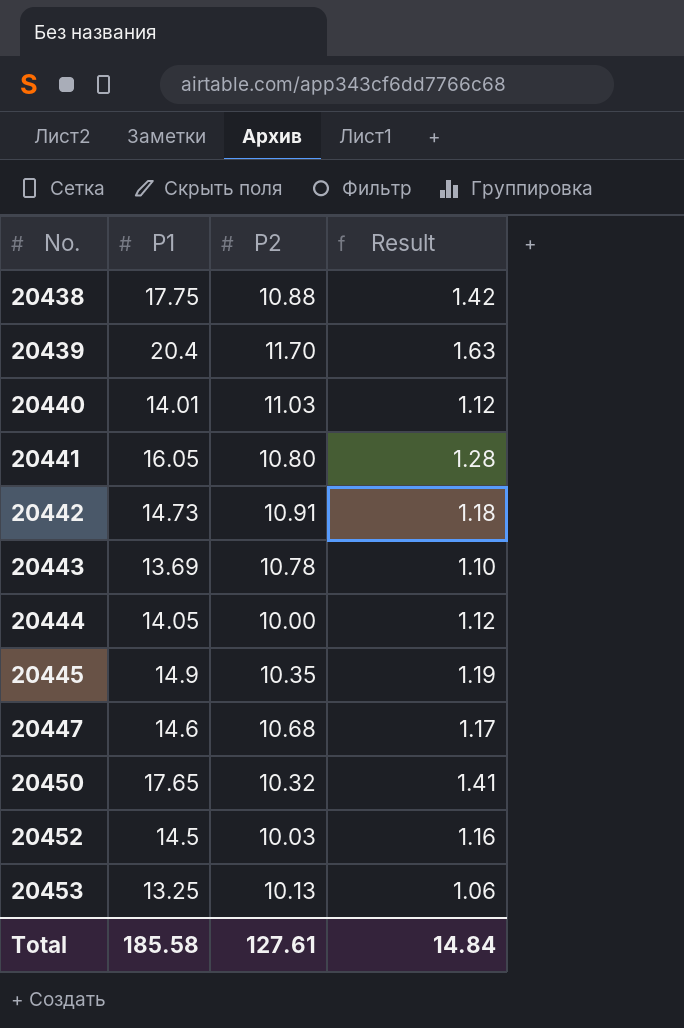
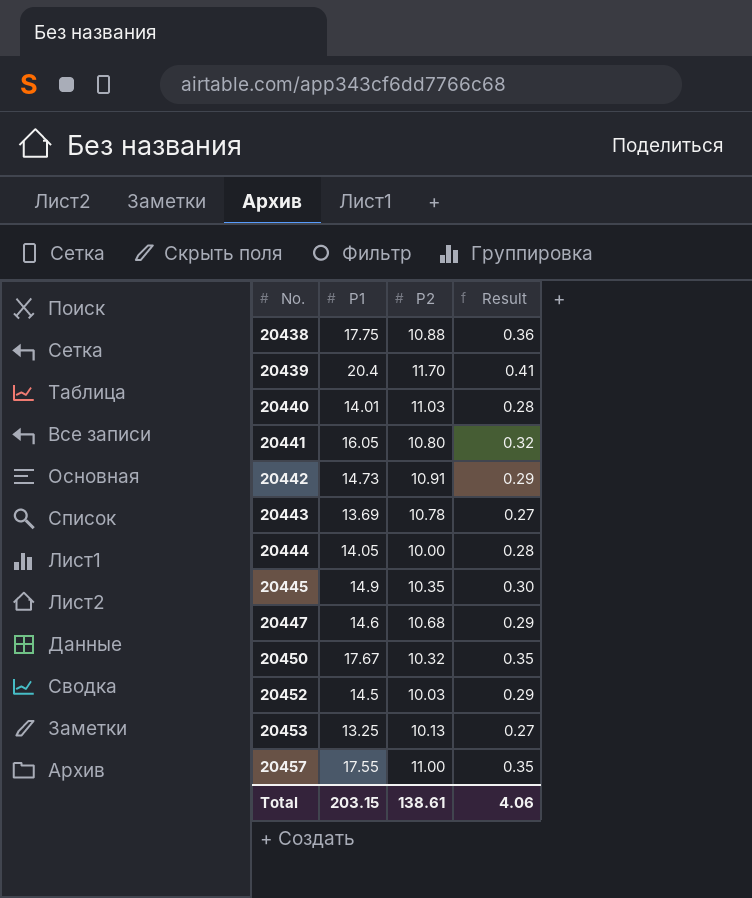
column Result | formula: [P1] * 0.08 -> [P1] * 0.02
20450 | P1: 17.65 -> 17.67
row 20457: none -> 17.55 | 11.00 | 0.35
Total | P1: 185.58 -> 203.15
Total | P2: 127.61 -> 138.61
Total | Result: 14.84 -> 4.06

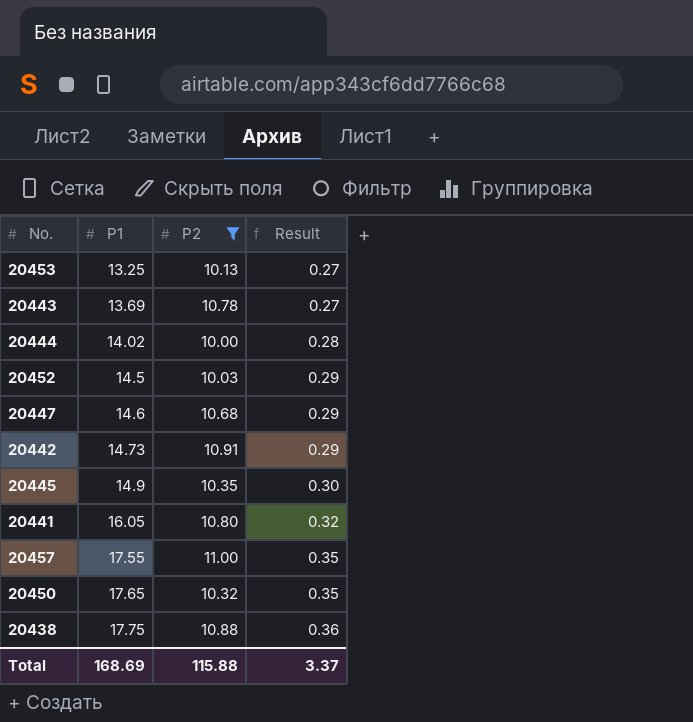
filter: none -> P2 <= 11.00
row order: No. ascending -> P1 ascending
20444 | P1: 14.05 -> 14.02
20450 | P1: 17.67 -> 17.65
Total | P1: 203.15 -> 168.69
Total | P2: 138.61 -> 115.88
Total | Result: 4.06 -> 3.37

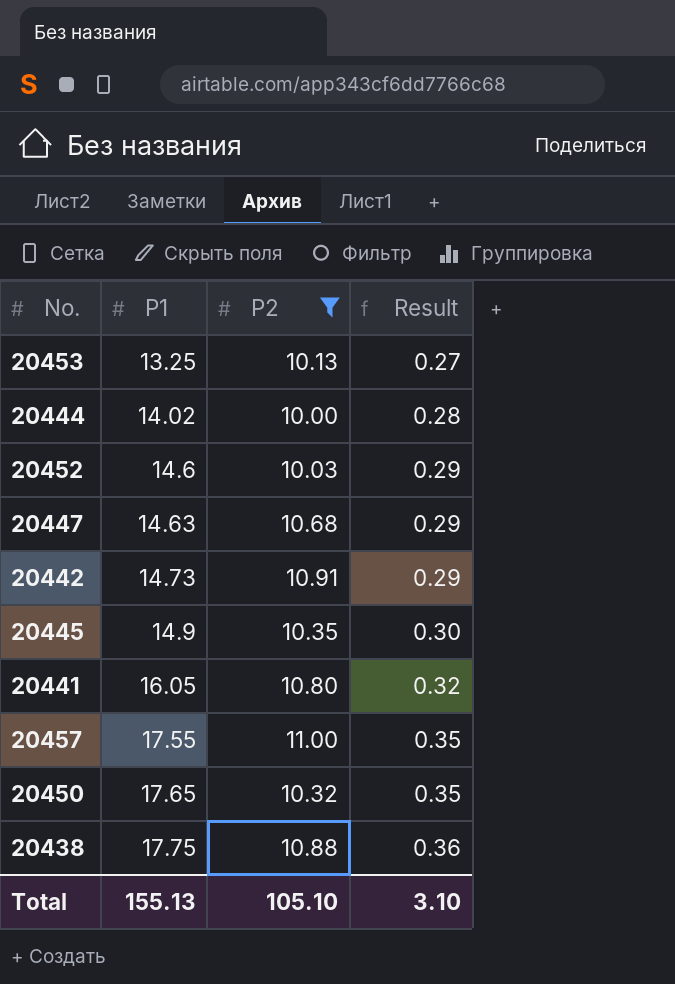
row 20443: 13.69 | 10.78 | 0.27 -> none
20452 | P1: 14.5 -> 14.6
20447 | P1: 14.6 -> 14.63
Total | P1: 168.69 -> 155.13
Total | P2: 115.88 -> 105.10
Total | Result: 3.37 -> 3.10

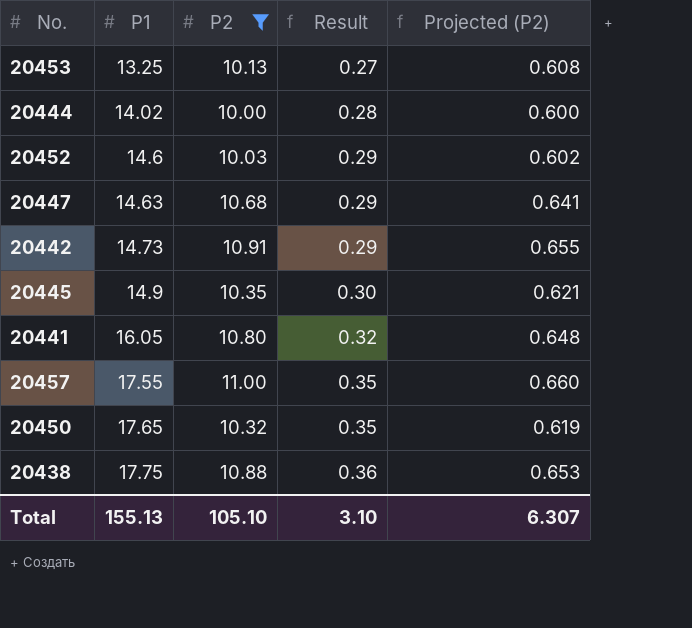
column Projected (P2) | formula: none -> [P2] * 0.06

